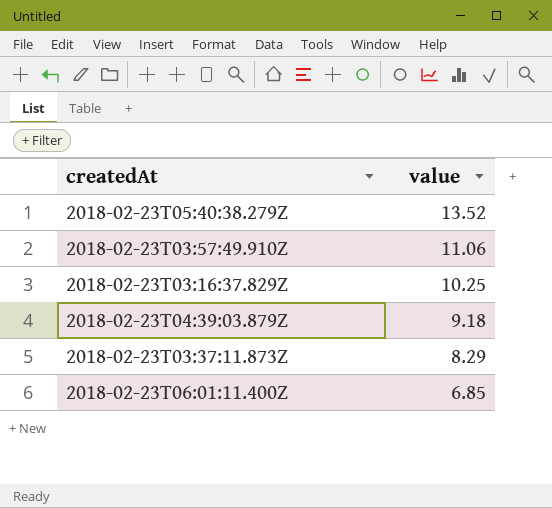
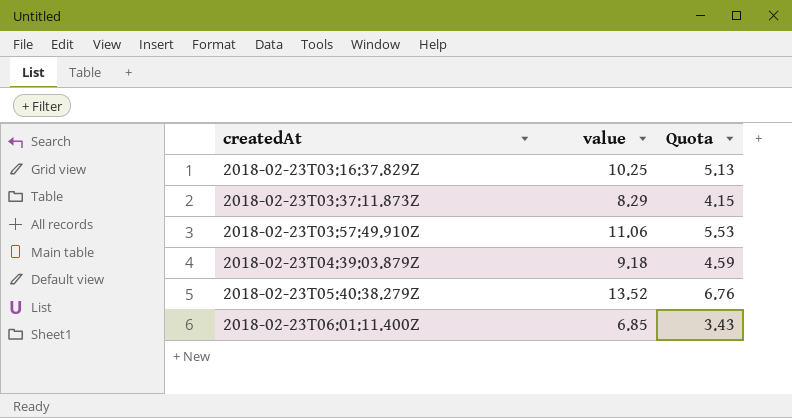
row order: value descending -> createdAt ascending
column Quota | formula: none -> [value] * 0.5

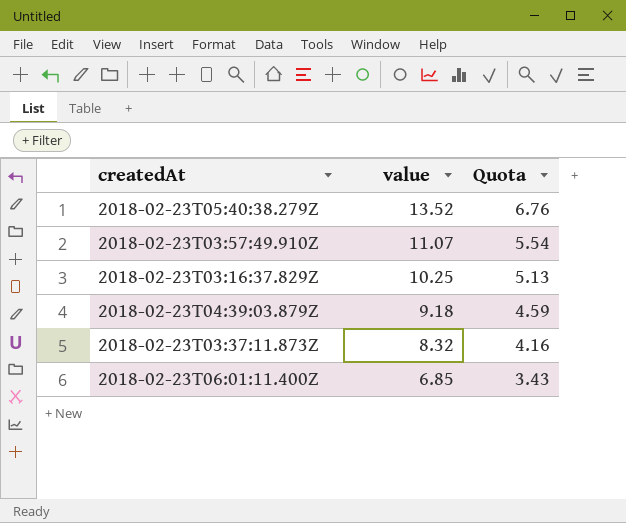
row order: createdAt ascending -> value descending
2018-02-23T03:57:49.910Z | value: 11.06 -> 11.07
2018-02-23T03:57:49.910Z | Quota: 5.53 -> 5.54
2018-02-23T03:37:11.873Z | value: 8.29 -> 8.32
2018-02-23T03:37:11.873Z | Quota: 4.15 -> 4.16

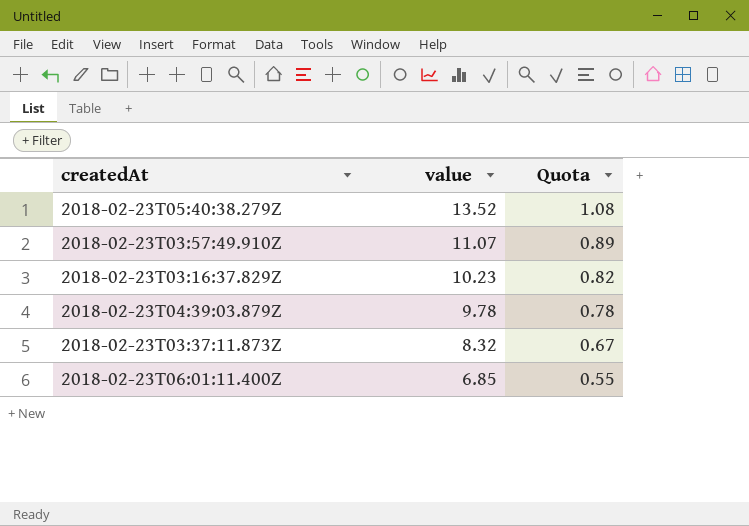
column Quota | formula: [value] * 0.5 -> [value] * 0.08
2018-02-23T03:16:37.829Z | value: 10.25 -> 10.23
2018-02-23T04:39:03.879Z | value: 9.18 -> 9.78

